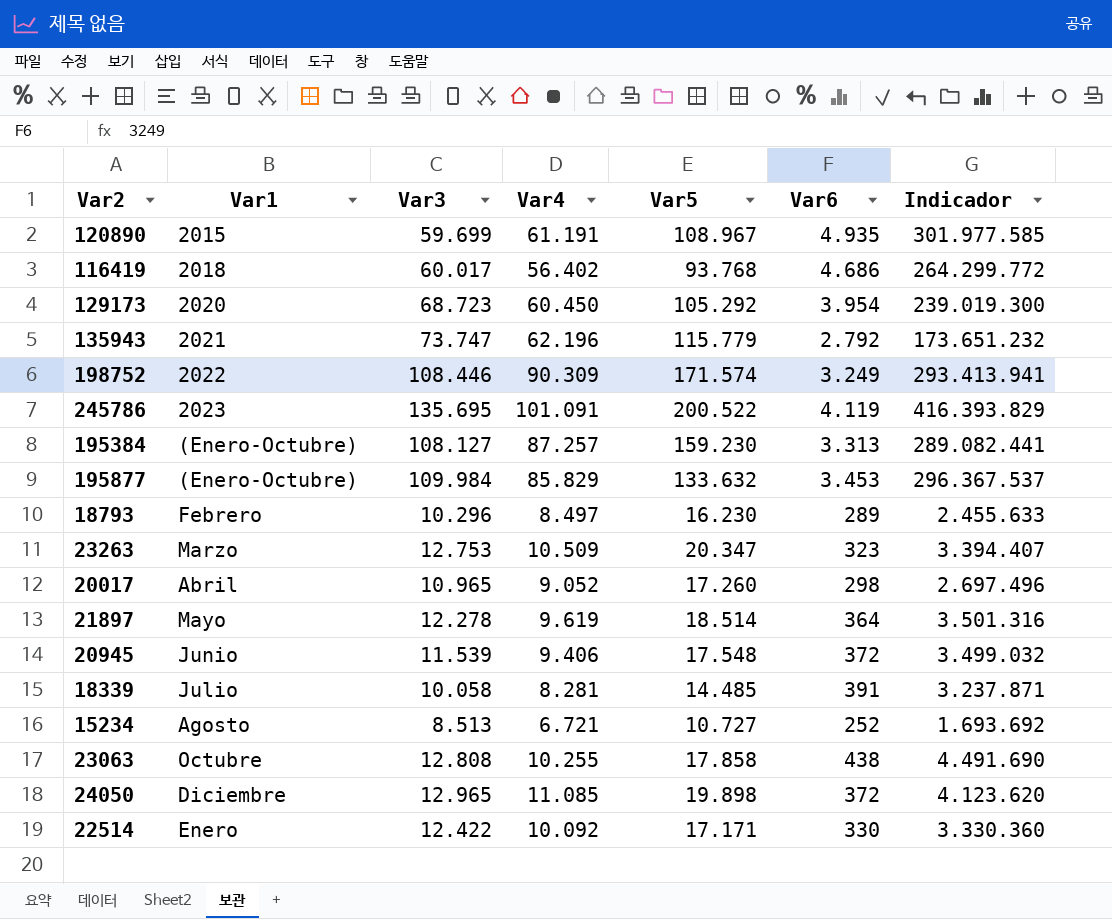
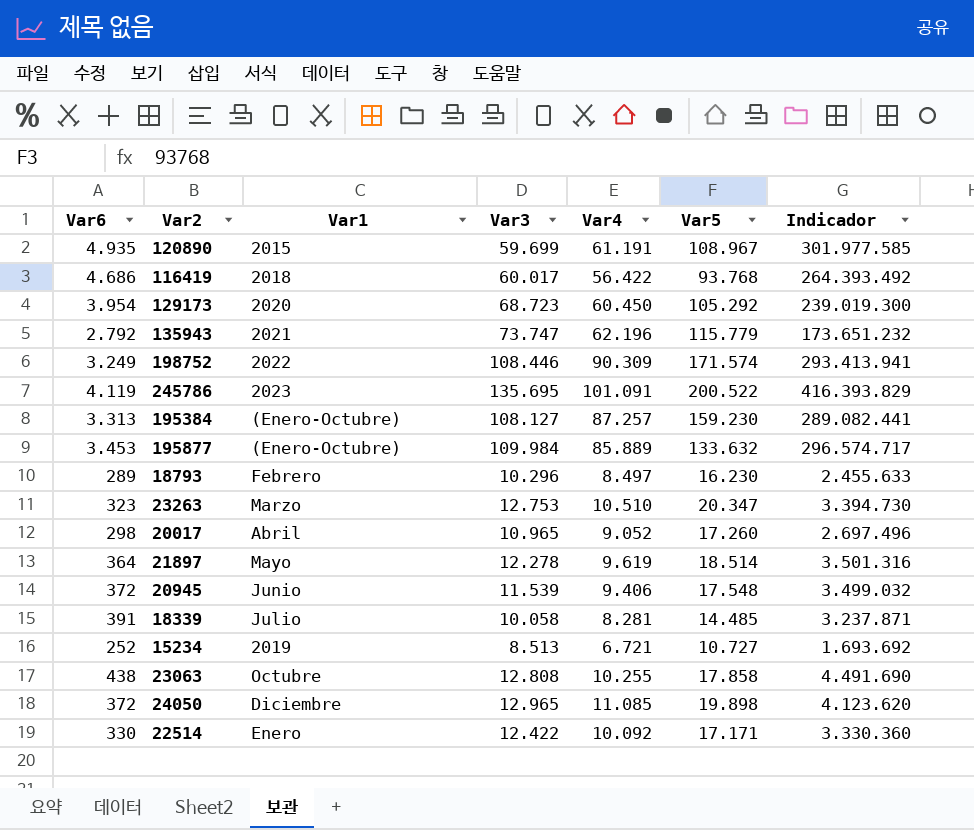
column Var6 | position: 6 -> 1
116419 | Var4: 56.402 -> 56.422
116419 | Indicador: 264.299.772 -> 264.393.492
195877 | Var4: 85.829 -> 85.889
195877 | Indicador: 296.367.537 -> 296.574.717
23263 | Var4: 10.509 -> 10.510
23263 | Indicador: 3.394.407 -> 3.394.730
15234 | Var1: Agosto -> 2019

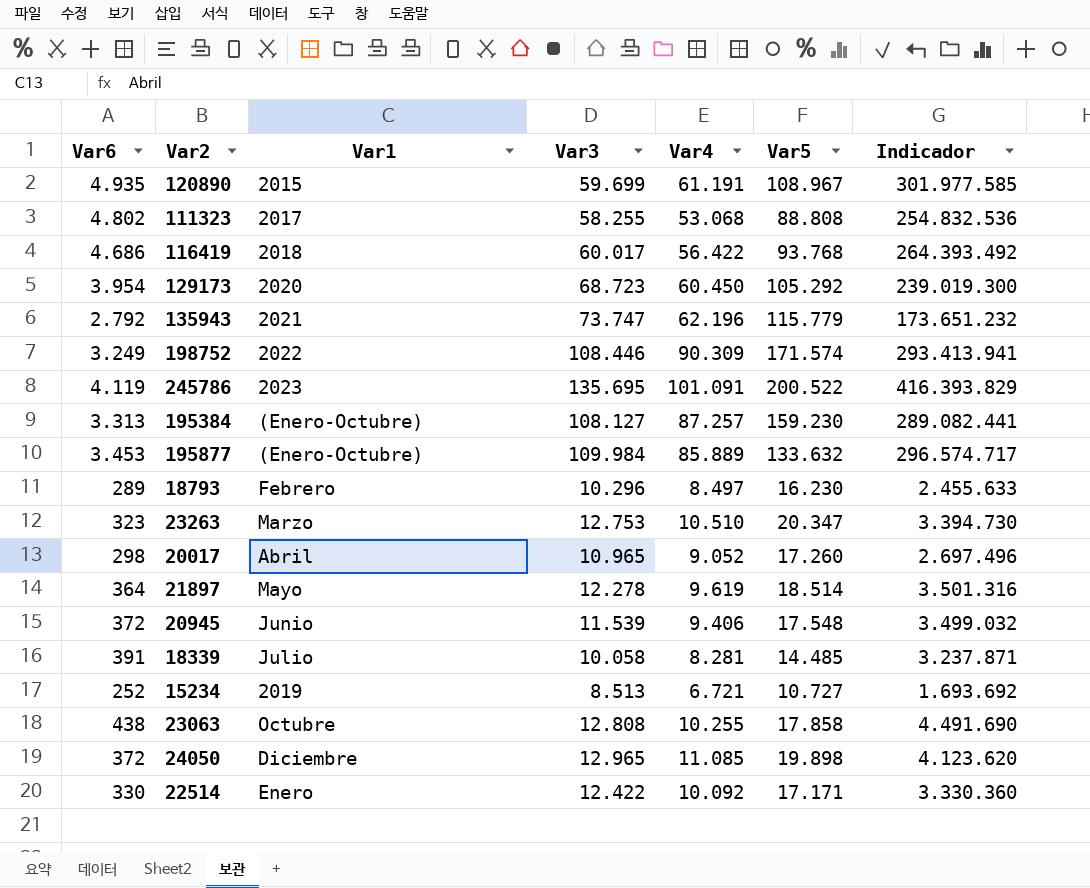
row 111323: none -> 4.802 | 2017 | 58.255 | 53.068 | 88.808 | 254.832.536

